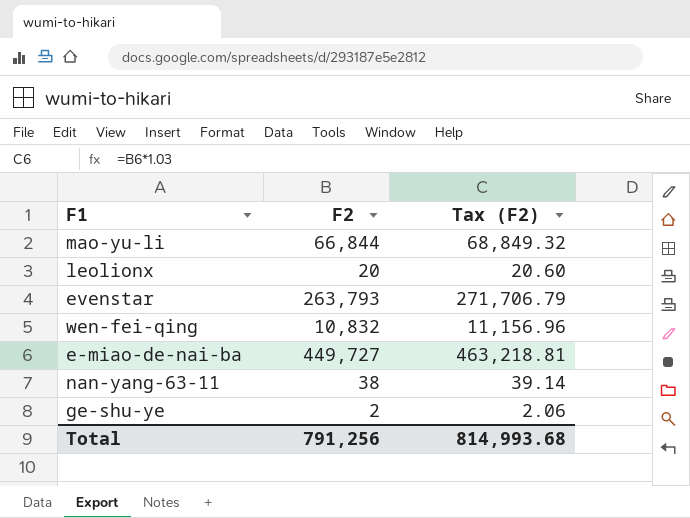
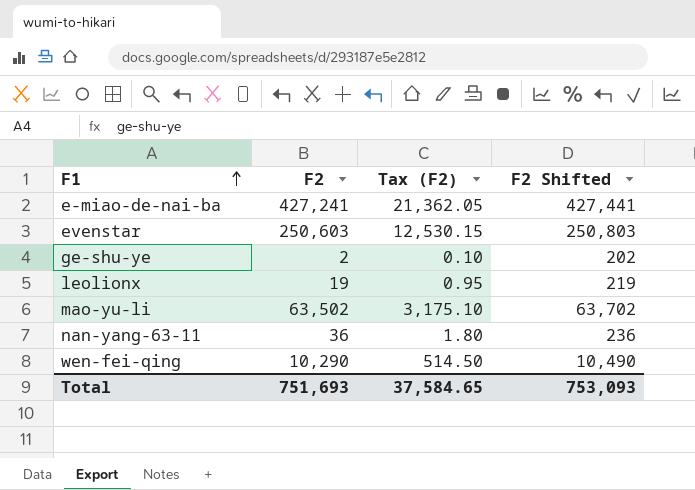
row order: none -> F1 ascending
column Tax (F2) | formula: [F2] * 1.03 -> [F2] * 0.05
column F2 Shifted | formula: none -> [F2] + 200
e-miao-de-nai-ba | F2: 449,727 -> 427,241
evenstar | F2: 263,793 -> 250,603
leolionx | F2: 20 -> 19
mao-yu-li | F2: 66,844 -> 63,502
nan-yang-63-11 | F2: 38 -> 36
wen-fei-qing | F2: 10,832 -> 10,290
Total | F2: 791,256 -> 751,693
Total | Tax (F2): 814,993.68 -> 37,584.65

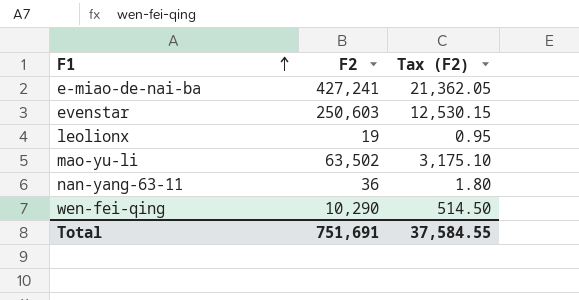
column F2 Shifted | formula: [F2] + 200 -> none
row ge-shu-ye: 2 | 0.10 | 202 -> none
Total | F2: 751,693 -> 751,691
Total | Tax (F2): 37,584.65 -> 37,584.55

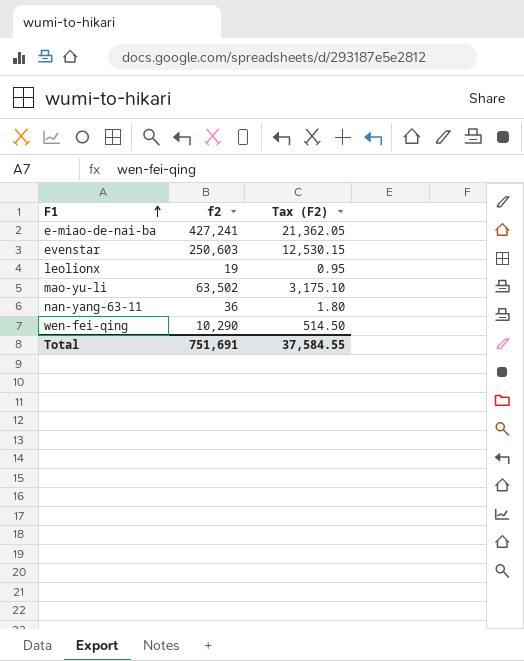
column name: F2 -> f2

